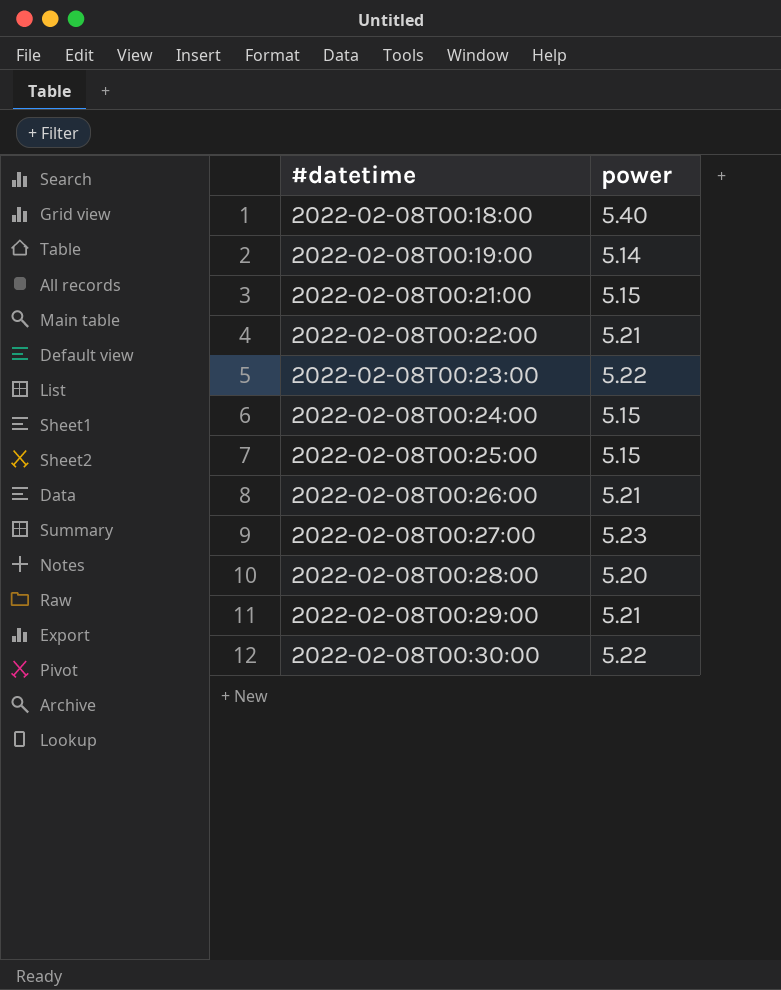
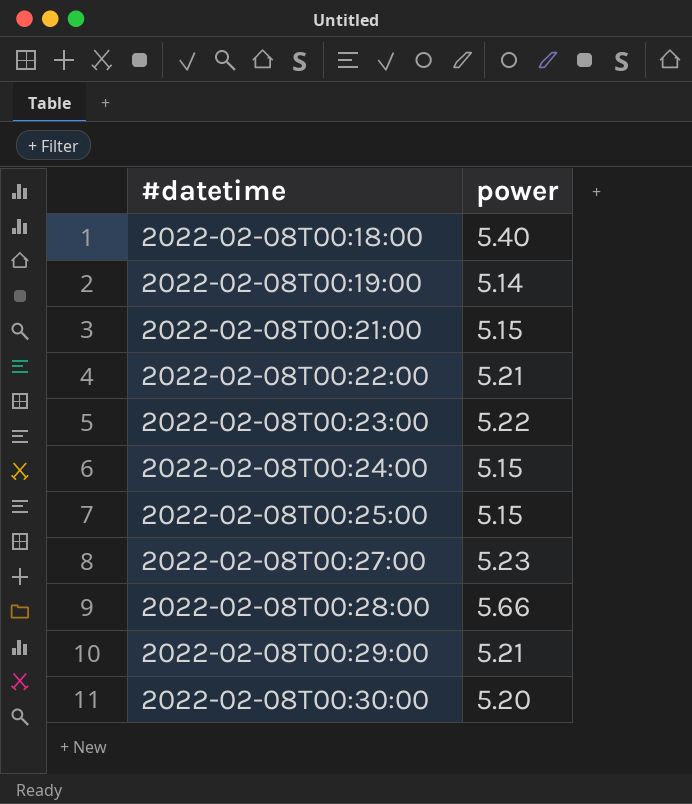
row 2022-02-08T00:26:00: 5.21 -> none
2022-02-08T00:28:00 | power: 5.20 -> 5.66
2022-02-08T00:30:00 | power: 5.22 -> 5.20

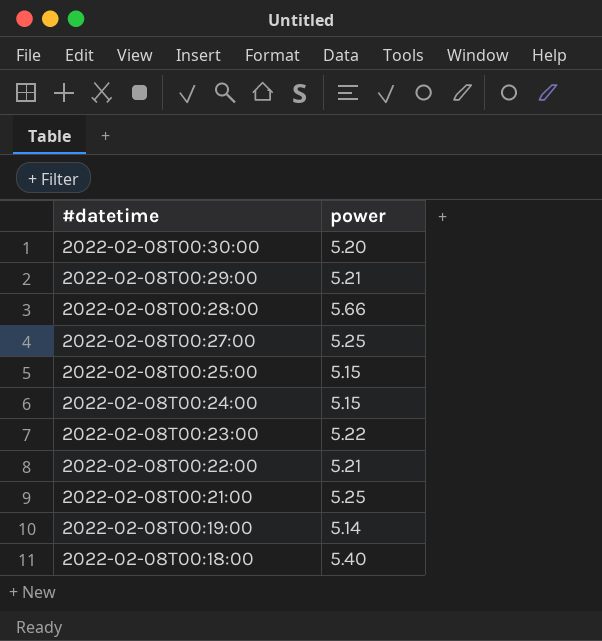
row order: #datetime ascending -> #datetime descending
2022-02-08T00:27:00 | power: 5.23 -> 5.25
2022-02-08T00:21:00 | power: 5.15 -> 5.25

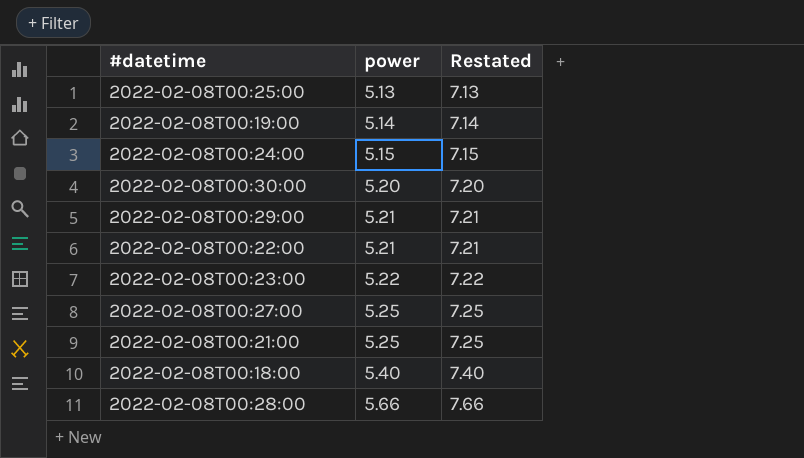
row order: #datetime descending -> power ascending
column Restated | formula: none -> [power] + 2
2022-02-08T00:25:00 | power: 5.15 -> 5.13

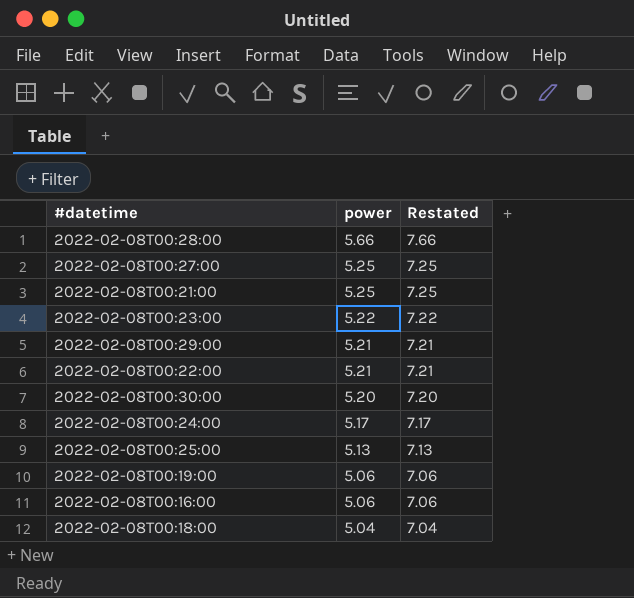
row order: power ascending -> power descending
2022-02-08T00:24:00 | power: 5.15 -> 5.17
2022-02-08T00:24:00 | Restated: 7.15 -> 7.17
2022-02-08T00:19:00 | power: 5.14 -> 5.06
2022-02-08T00:19:00 | Restated: 7.14 -> 7.06
row 2022-02-08T00:16:00: none -> 5.06 | 7.06
2022-02-08T00:18:00 | power: 5.40 -> 5.04
2022-02-08T00:18:00 | Restated: 7.40 -> 7.04

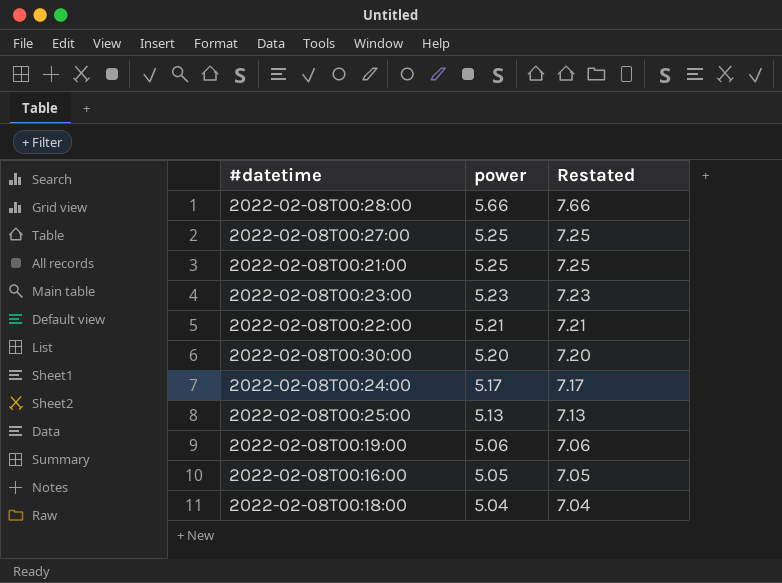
row 2022-02-08T00:29:00: 5.21 | 7.21 -> none
2022-02-08T00:23:00 | power: 5.22 -> 5.23
2022-02-08T00:23:00 | Restated: 7.22 -> 7.23
2022-02-08T00:16:00 | power: 5.06 -> 5.05
2022-02-08T00:16:00 | Restated: 7.06 -> 7.05

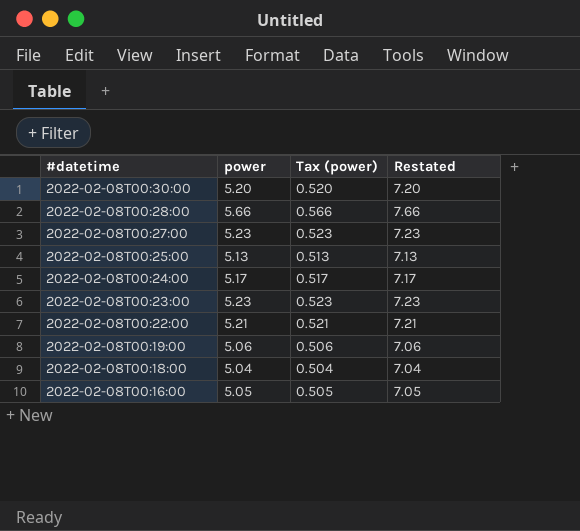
row order: power descending -> #datetime descending
column Tax (power) | formula: none -> [power] * 0.1
row 2022-02-08T00:21:00: 5.25 | 7.25 -> none
2022-02-08T00:27:00 | power: 5.25 -> 5.23
2022-02-08T00:27:00 | Restated: 7.25 -> 7.23

